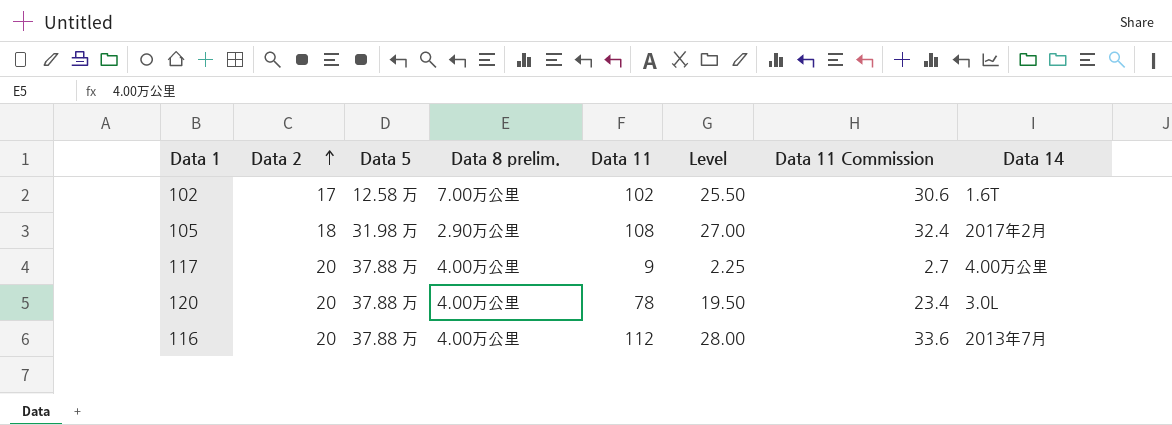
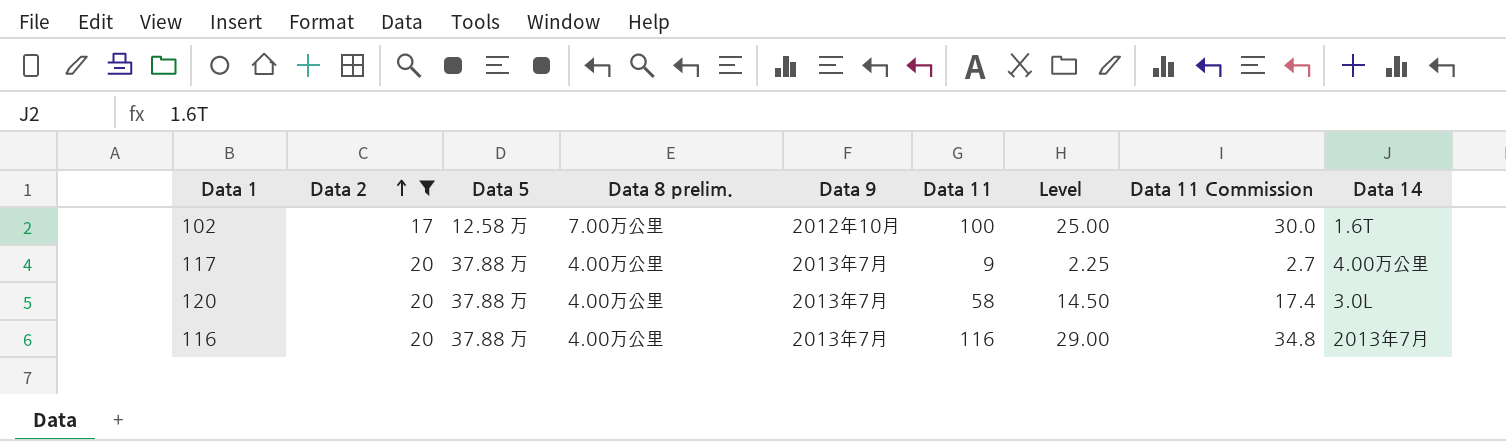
filter: none -> Data 2 != 18
column Data 9 | position: none -> 5
102 | Data 11: 102 -> 100
102 | Level: 25.50 -> 25.00
102 | Data 11 Commission: 30.6 -> 30.0
120 | Data 11: 78 -> 58
120 | Level: 19.50 -> 14.50
120 | Data 11 Commission: 23.4 -> 17.4
116 | Data 11: 112 -> 116
116 | Level: 28.00 -> 29.00
116 | Data 11 Commission: 33.6 -> 34.8

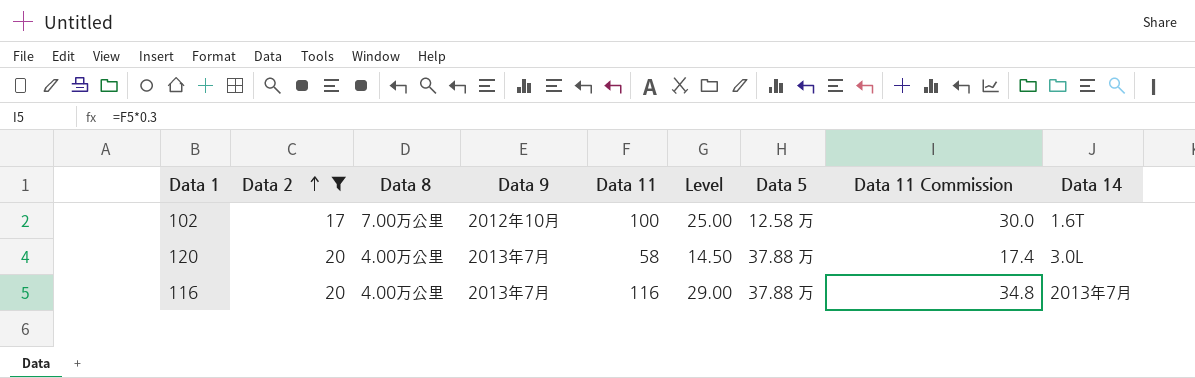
column name: Data 8 prelim. -> Data 8
column Data 5 | position: 3 -> 7
row 117: 20 | 37.88 万 | 4.00万公里 | 2013年7月 | 9 | 2.25 | 2.7 | 4.00万公里 -> none

